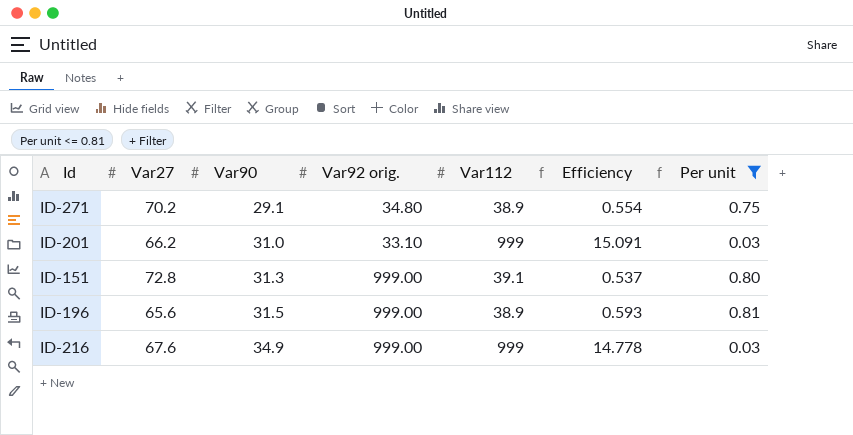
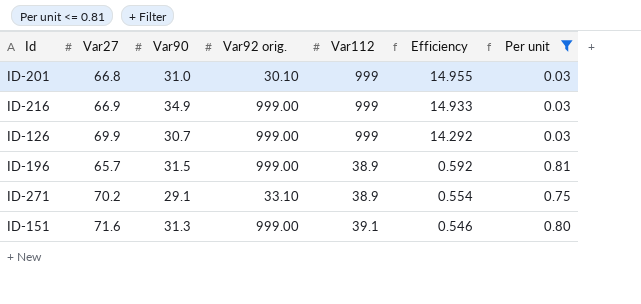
row order: Var90 ascending -> Efficiency descending
ID-201 | Var27: 66.2 -> 66.8
ID-201 | Var92 orig.: 33.10 -> 30.10
ID-201 | Efficiency: 15.091 -> 14.955
ID-216 | Var27: 67.6 -> 66.9
ID-216 | Efficiency: 14.778 -> 14.933
row ID-126: none -> 69.9 | 30.7 | 999.00 | 999 | 14.292 | 0.03
ID-196 | Var27: 65.6 -> 65.7
ID-196 | Efficiency: 0.593 -> 0.592
ID-271 | Var92 orig.: 34.80 -> 33.10
ID-151 | Var27: 72.8 -> 71.6
ID-151 | Efficiency: 0.537 -> 0.546

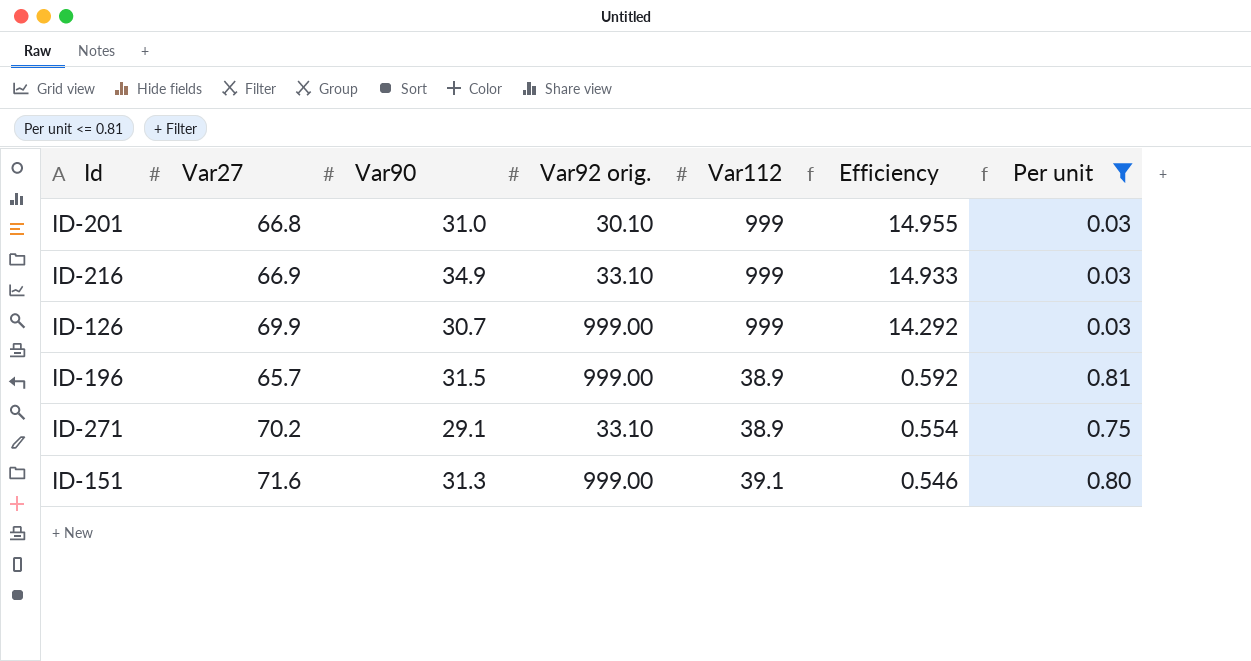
ID-216 | Var92 orig.: 999.00 -> 33.10

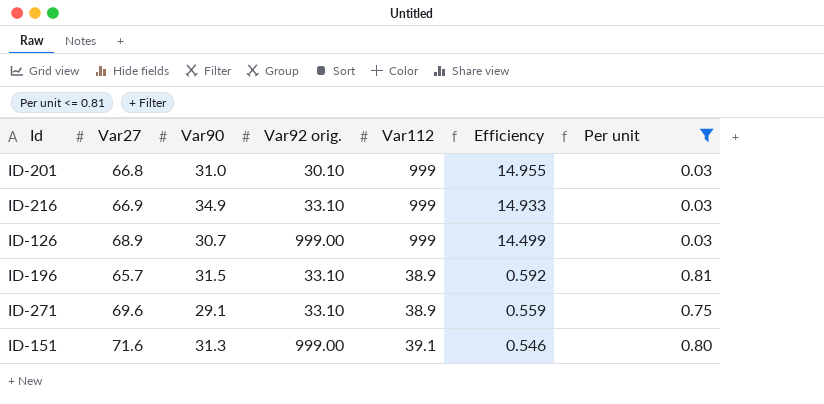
ID-126 | Var27: 69.9 -> 68.9
ID-126 | Efficiency: 14.292 -> 14.499
ID-196 | Var92 orig.: 999.00 -> 33.10
ID-271 | Var27: 70.2 -> 69.6
ID-271 | Efficiency: 0.554 -> 0.559

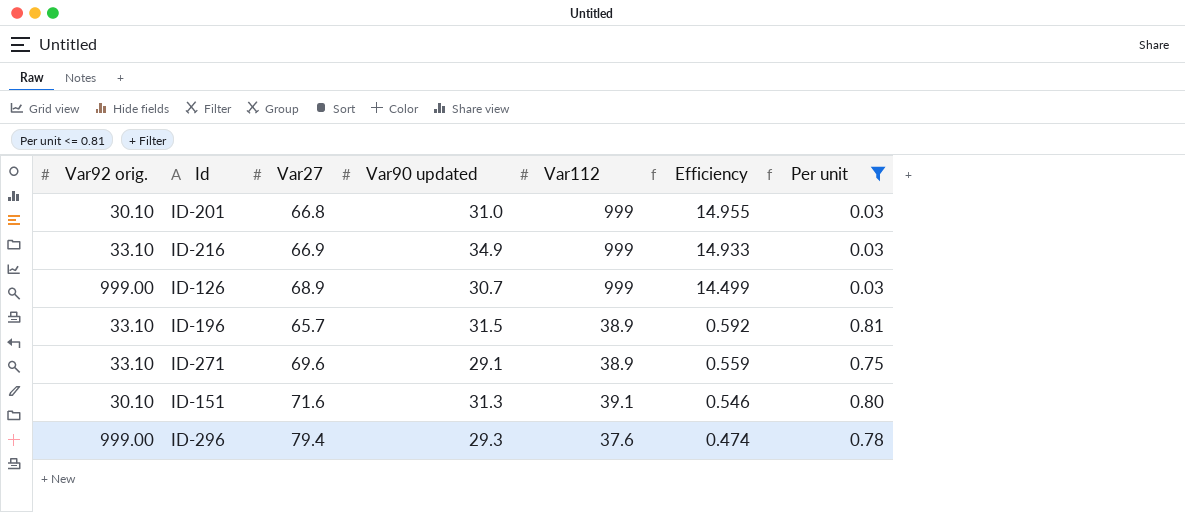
column Var92 orig. | position: 4 -> 1
column name: Var90 -> Var90 updated
ID-151 | Var92 orig.: 999.00 -> 30.10
row ID-296: none -> 999.00 | 79.4 | 29.3 | 37.6 | 0.474 | 0.78

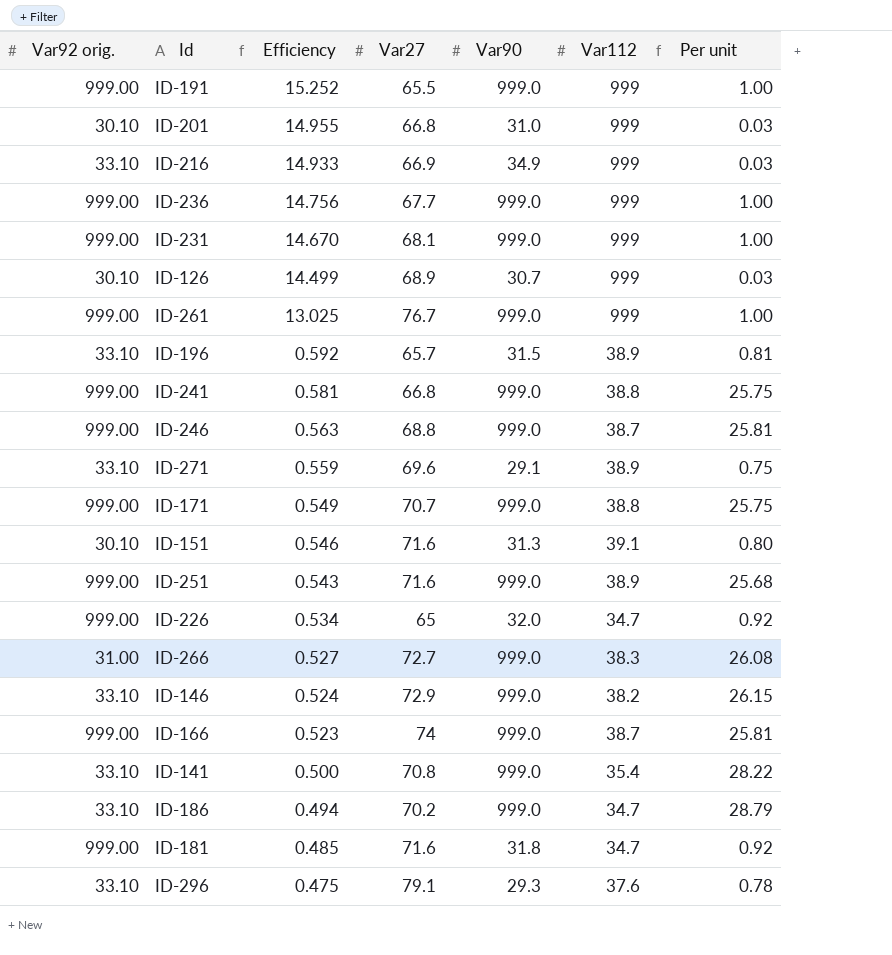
filter: Per unit <= 0.81 -> none
column Efficiency | position: 6 -> 3
column name: Var90 updated -> Var90
ID-126 | Var92 orig.: 999.00 -> 30.10
ID-296 | Var92 orig.: 999.00 -> 33.10
ID-296 | Efficiency: 0.474 -> 0.475
ID-296 | Var27: 79.4 -> 79.1

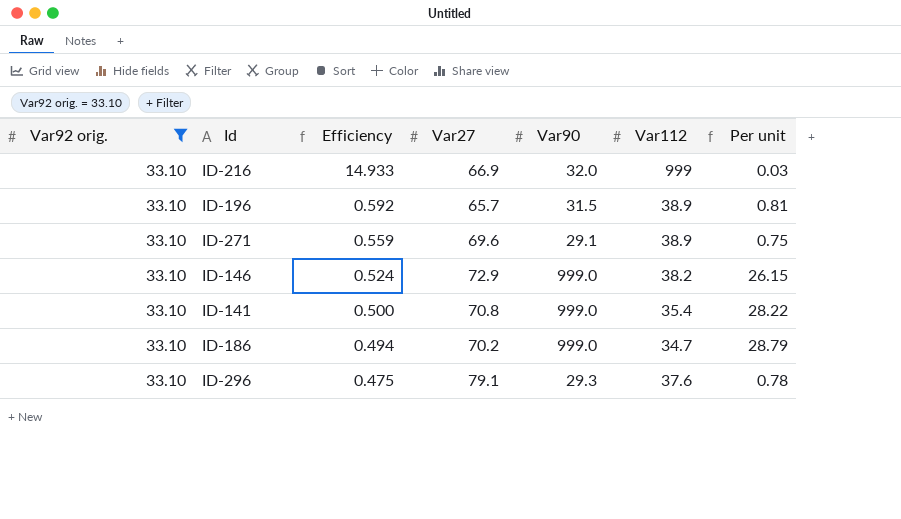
filter: none -> Var92 orig. = 33.10
ID-216 | Var90: 34.9 -> 32.0

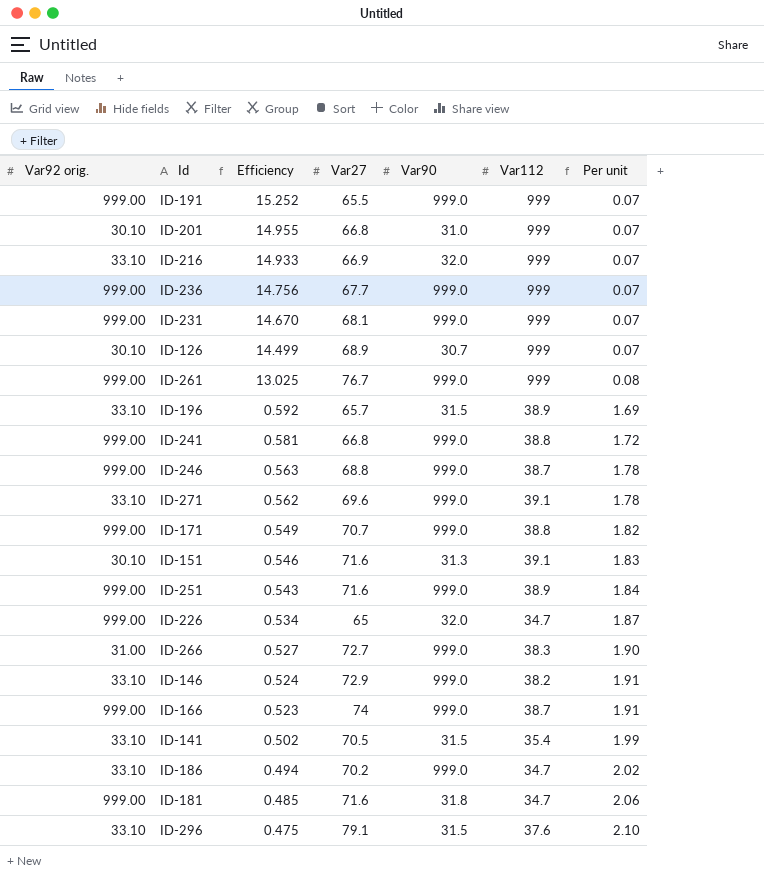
filter: Var92 orig. = 33.10 -> none
column Per unit | formula: [Var90] / [Var112] -> [Var27] / [Var112]
ID-271 | Efficiency: 0.559 -> 0.562
ID-271 | Var90: 29.1 -> 999.0
ID-271 | Var112: 38.9 -> 39.1
ID-141 | Efficiency: 0.500 -> 0.502
ID-141 | Var27: 70.8 -> 70.5
ID-141 | Var90: 999.0 -> 31.5
ID-296 | Var90: 29.3 -> 31.5

